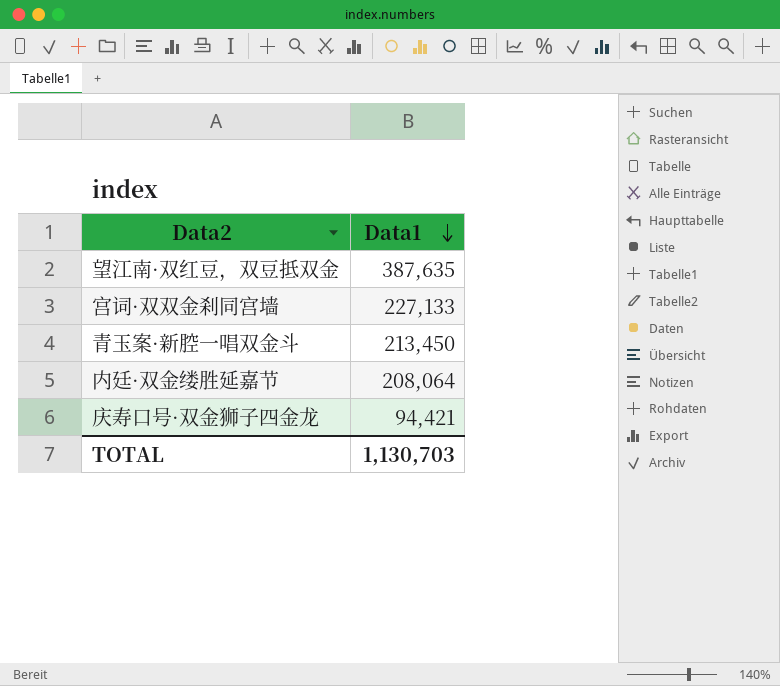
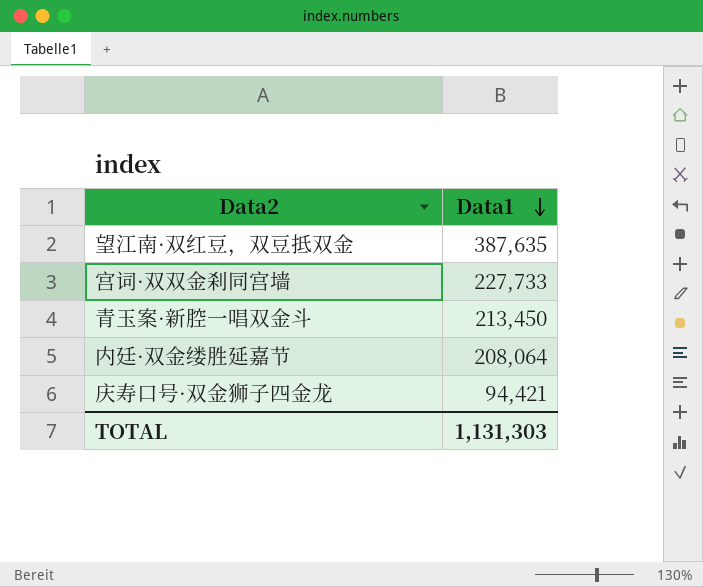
宫词·双双金刹同宫墙 | Data1: 227,133 -> 227,733
TOTAL | Data1: 1,130,703 -> 1,131,303

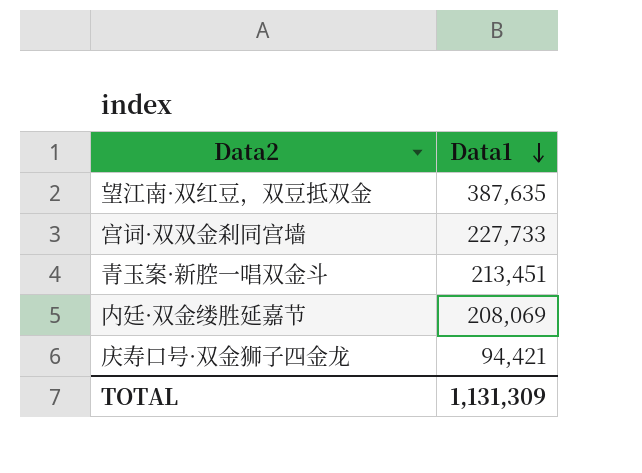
青玉案·新腔一唱双金斗 | Data1: 213,450 -> 213,451
内廷·双金缕胜延嘉节 | Data1: 208,064 -> 208,069
TOTAL | Data1: 1,131,303 -> 1,131,309

